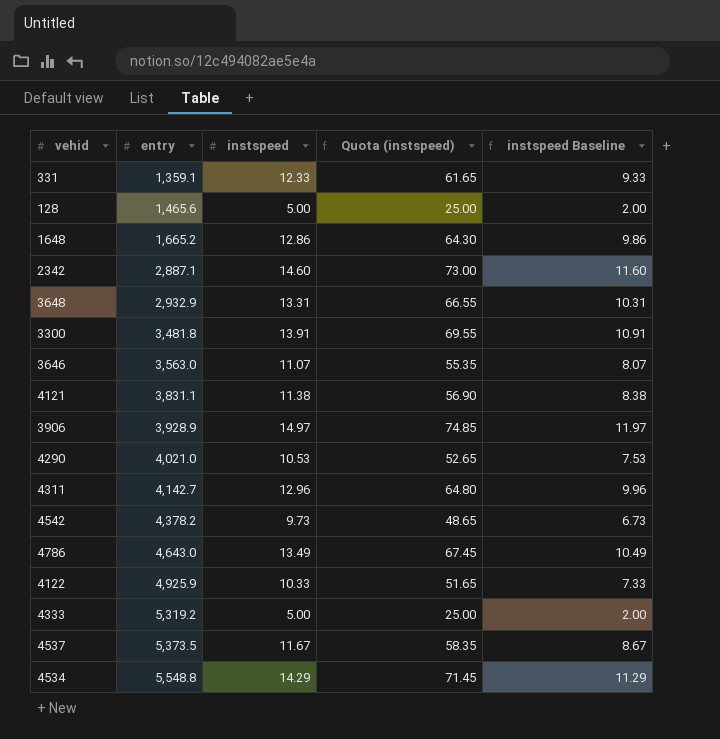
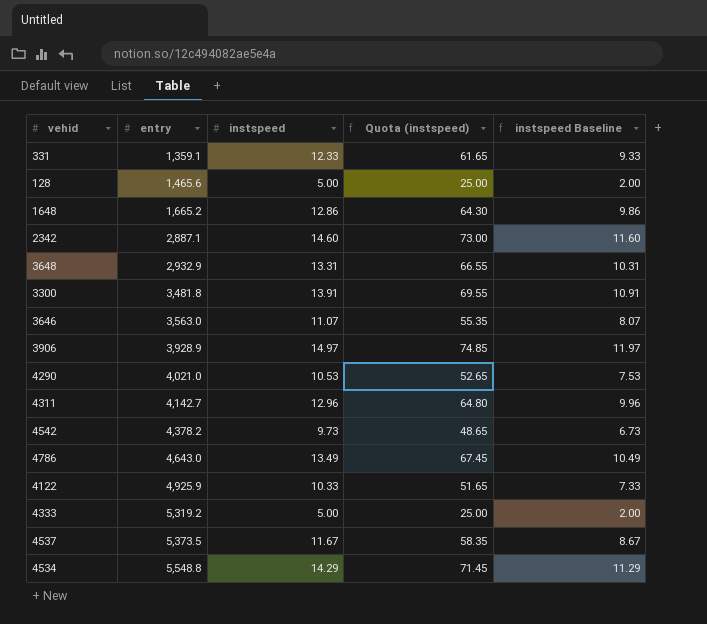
row 4121: 3,831.1 | 11.38 | 56.90 | 8.38 -> none

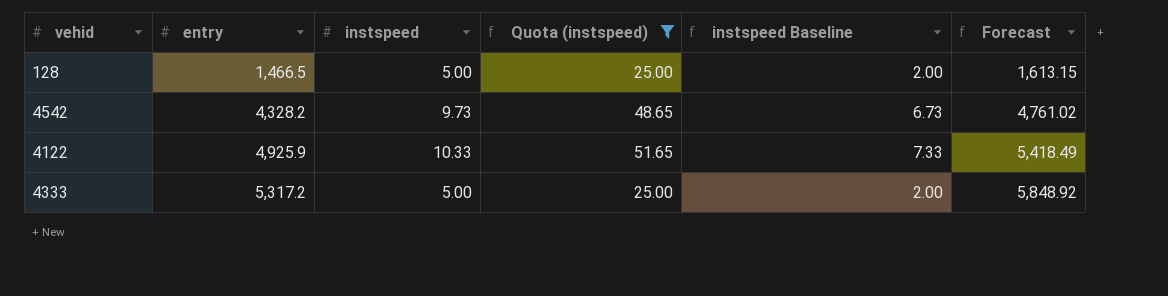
filter: none -> Quota (instspeed) <= 51.65
column Forecast | formula: none -> [entry] * 1.1
128 | entry: 1,465.6 -> 1,466.5
4542 | entry: 4,378.2 -> 4,328.2
4333 | entry: 5,319.2 -> 5,317.2

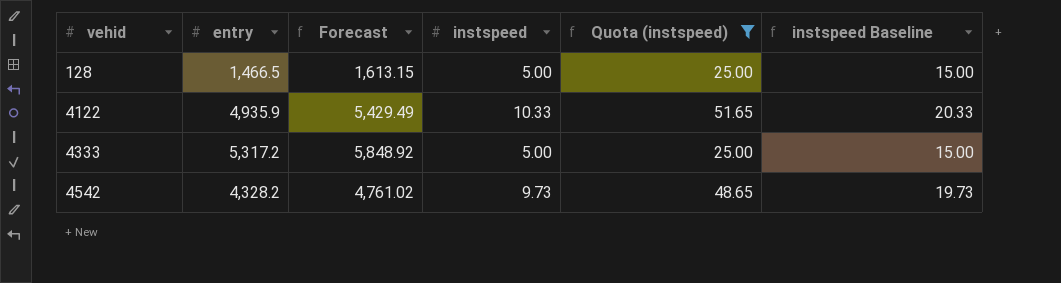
row order: entry ascending -> vehid ascending
column Forecast | position: 6 -> 3
column instspeed Baseline | formula: [instspeed] - 3 -> [instspeed] + 10
4122 | entry: 4,925.9 -> 4,935.9
4122 | Forecast: 5,418.49 -> 5,429.49

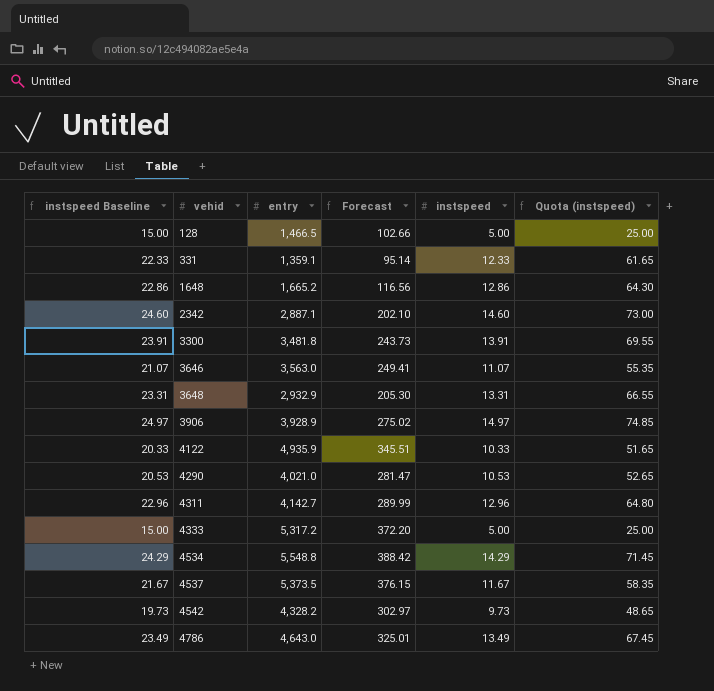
filter: Quota (instspeed) <= 51.65 -> none
column instspeed Baseline | position: 6 -> 1
column Forecast | formula: [entry] * 1.1 -> [entry] * 0.07

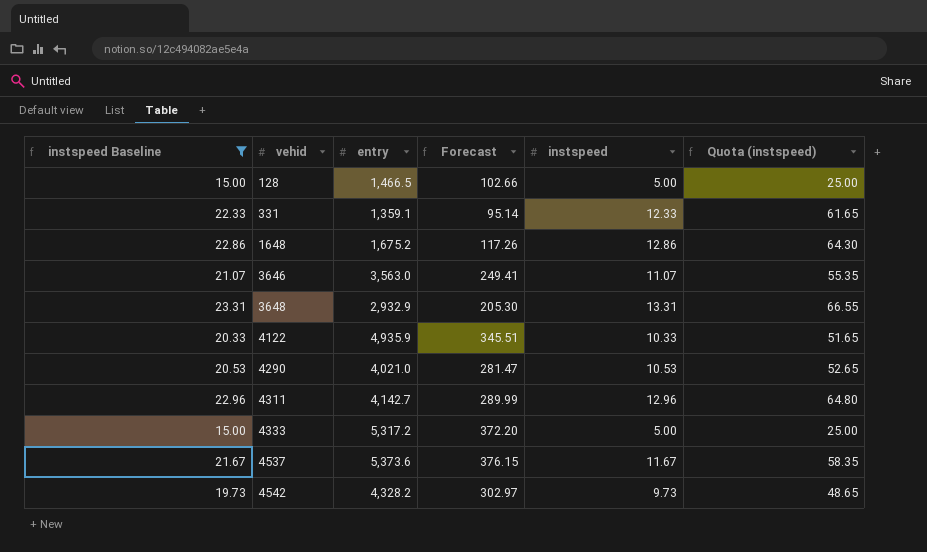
filter: none -> instspeed Baseline <= 23.31
1648 | entry: 1,665.2 -> 1,675.2
1648 | Forecast: 116.56 -> 117.26
4537 | entry: 5,373.5 -> 5,373.6

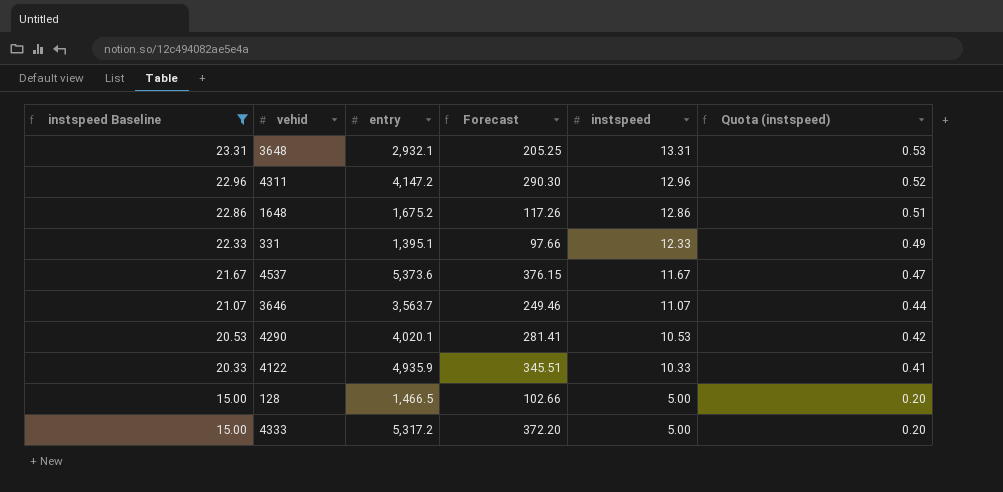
row order: vehid ascending -> instspeed Baseline descending
column Quota (instspeed) | formula: [instspeed] * 5 -> [instspeed] * 0.04
row 4542: 19.73 | 4,328.2 | 302.97 | 9.73 | 48.65 -> none
3648 | entry: 2,932.9 -> 2,932.1
3648 | Forecast: 205.30 -> 205.25
4311 | entry: 4,142.7 -> 4,147.2
4311 | Forecast: 289.99 -> 290.30
331 | entry: 1,359.1 -> 1,395.1
331 | Forecast: 95.14 -> 97.66
3646 | entry: 3,563.0 -> 3,563.7
3646 | Forecast: 249.41 -> 249.46
4290 | entry: 4,021.0 -> 4,020.1
4290 | Forecast: 281.47 -> 281.41

